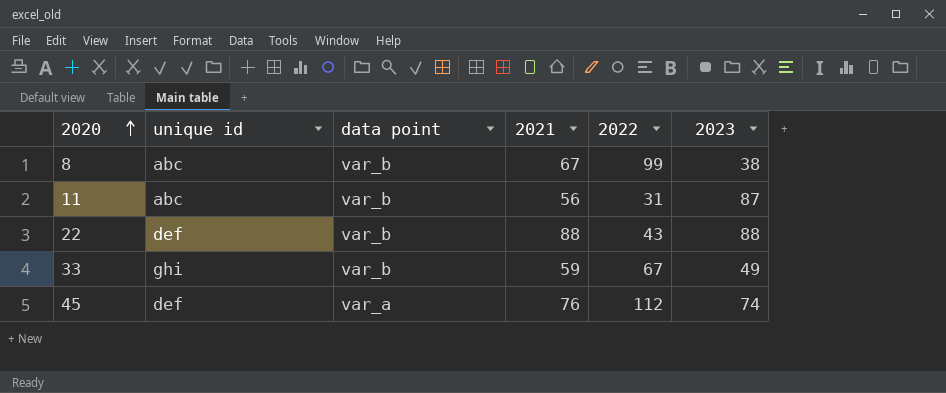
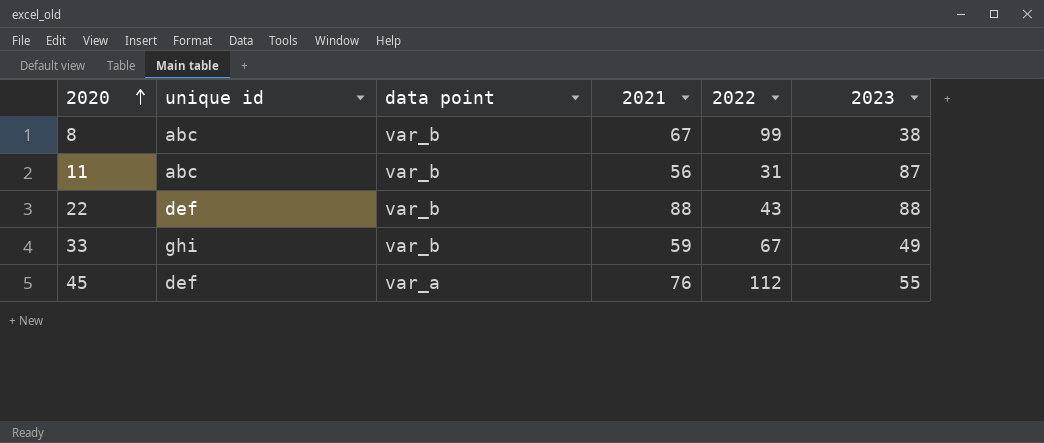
45 | 2023: 74 -> 55

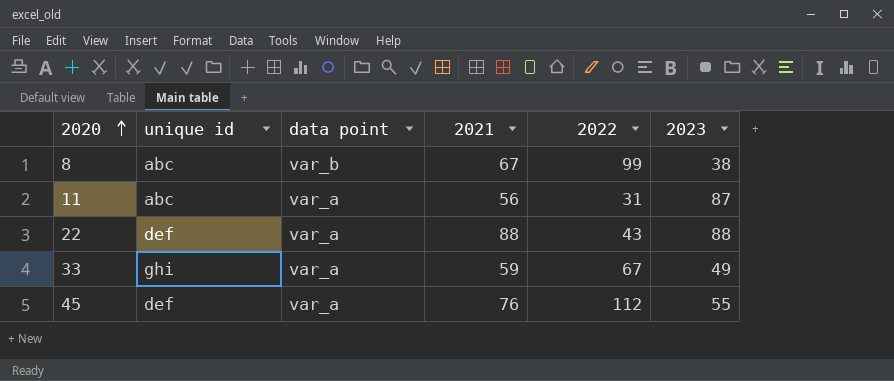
11 | data point: var_b -> var_a
22 | data point: var_b -> var_a
33 | data point: var_b -> var_a

